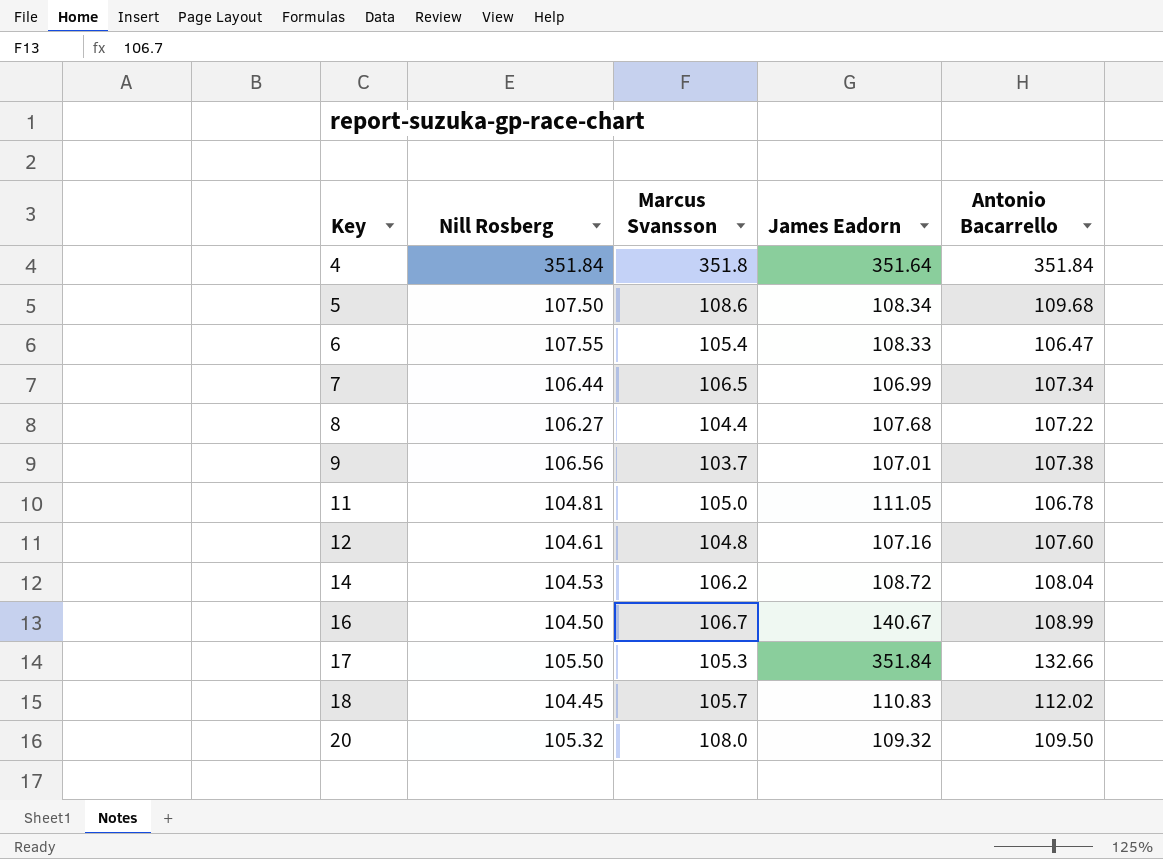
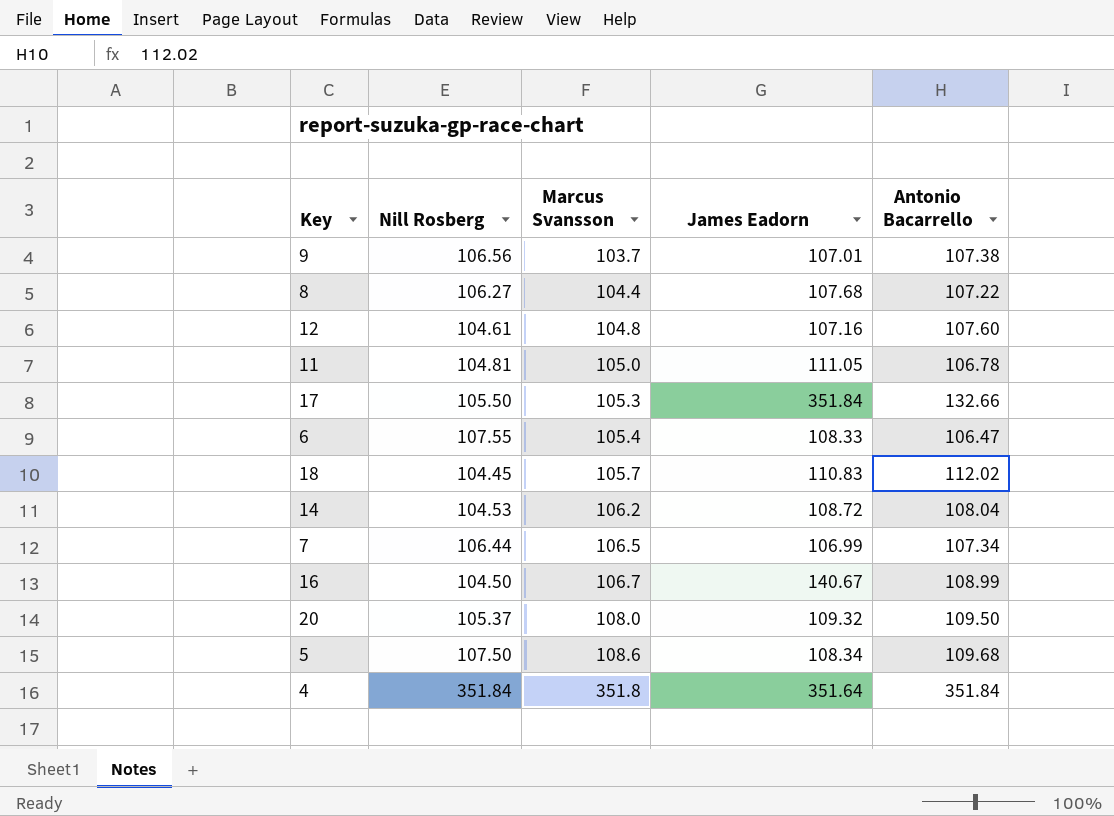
row order: Key ascending -> Marcus Svansson ascending
20 | Nill Rosberg: 105.32 -> 105.37

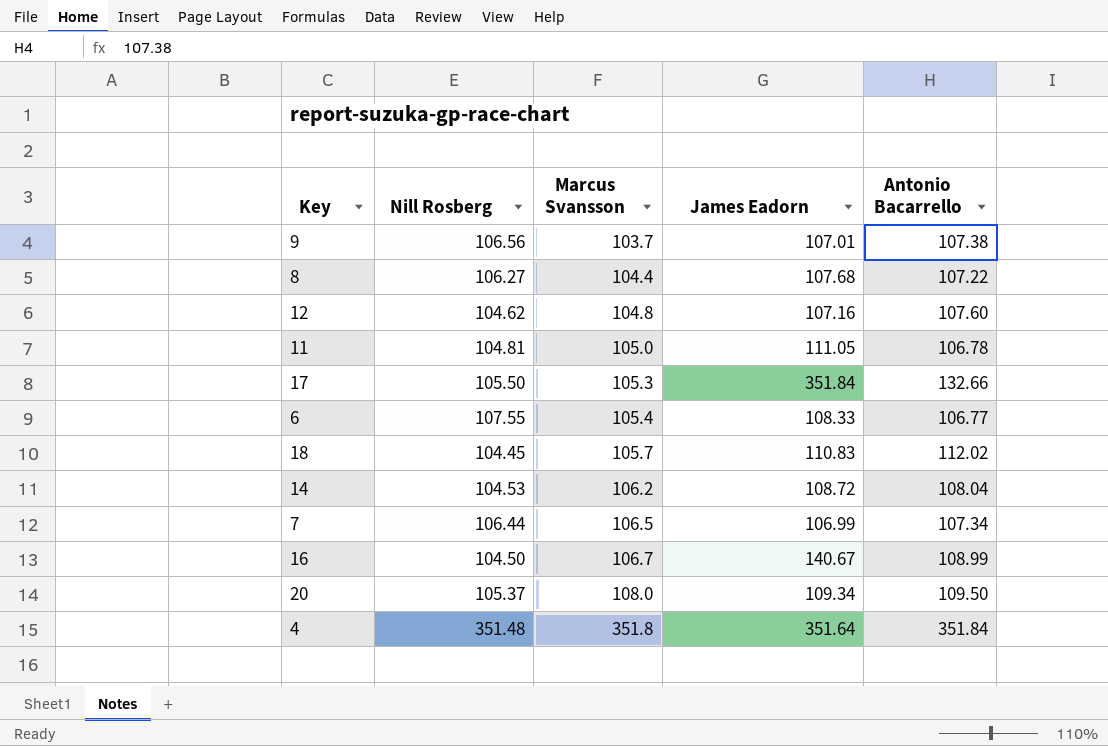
row 5: 107.50 | 108.6 | 108.34 | 109.68 -> none
12 | Nill Rosberg: 104.61 -> 104.62
6 | Antonio Bacarrello: 106.47 -> 106.77
20 | James Eadorn: 109.32 -> 109.34
4 | Nill Rosberg: 351.84 -> 351.48

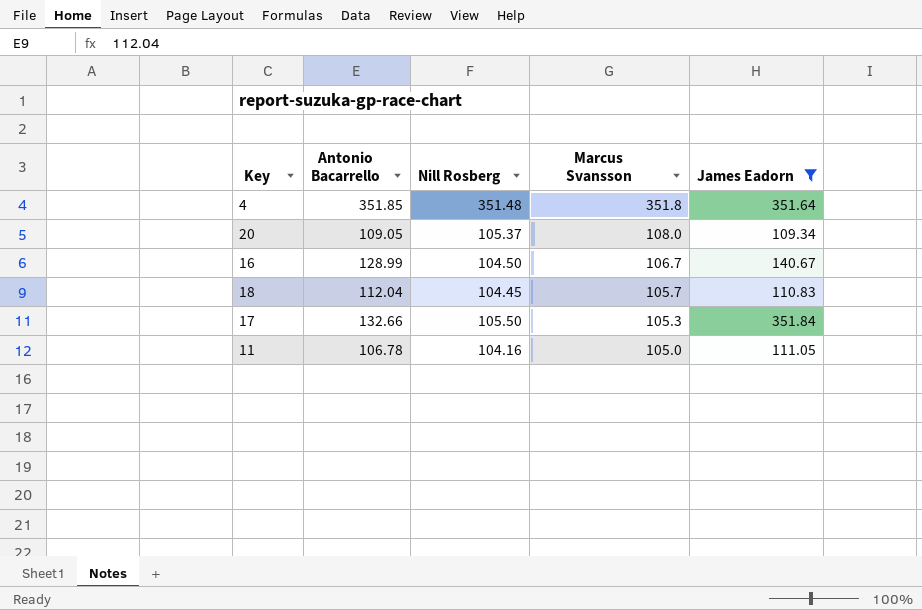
filter: none -> James Eadorn >= 109.34
row order: Marcus Svansson ascending -> Marcus Svansson descending
column Antonio Bacarrello | position: 5 -> 2
4 | Antonio Bacarrello: 351.84 -> 351.85
20 | Antonio Bacarrello: 109.50 -> 109.05
16 | Antonio Bacarrello: 108.99 -> 128.99
18 | Antonio Bacarrello: 112.02 -> 112.04
11 | Nill Rosberg: 104.81 -> 104.16

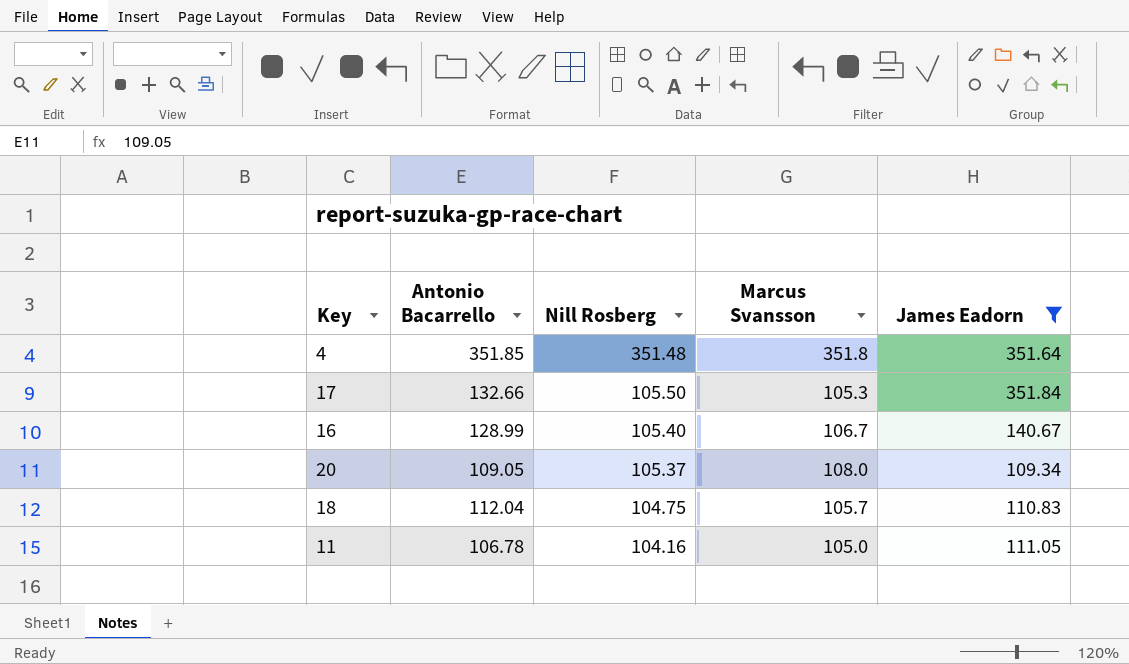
row order: Marcus Svansson descending -> Nill Rosberg descending
16 | Nill Rosberg: 104.50 -> 105.40
18 | Nill Rosberg: 104.45 -> 104.75

